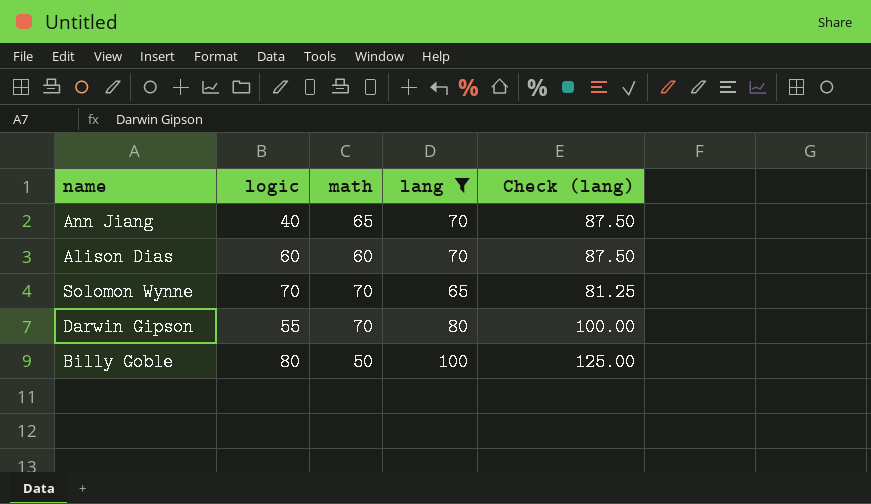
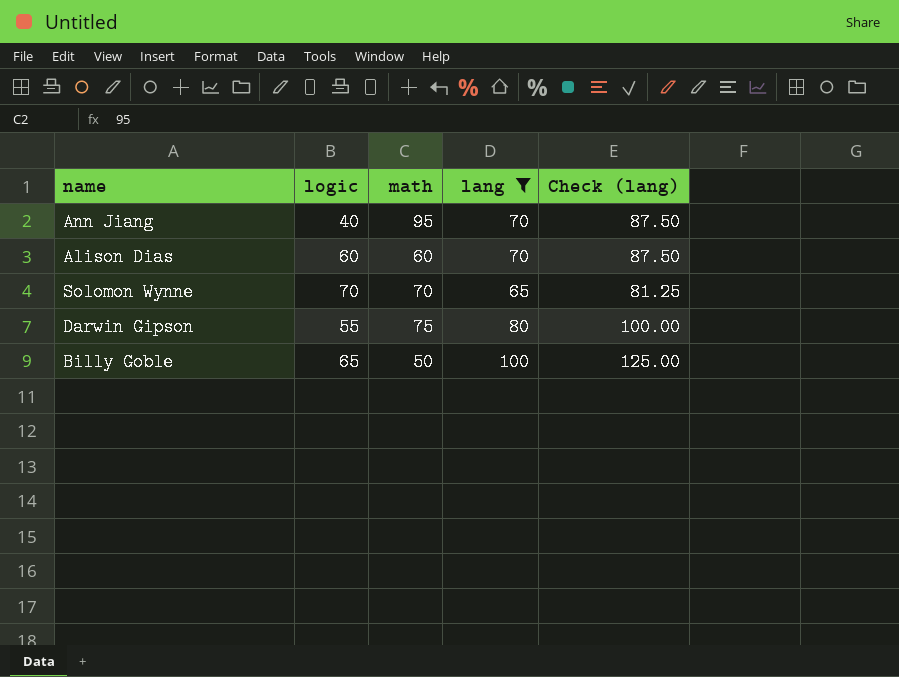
Ann Jiang | math: 65 -> 95
Darwin Gipson | math: 70 -> 75
Billy Goble | logic: 80 -> 65

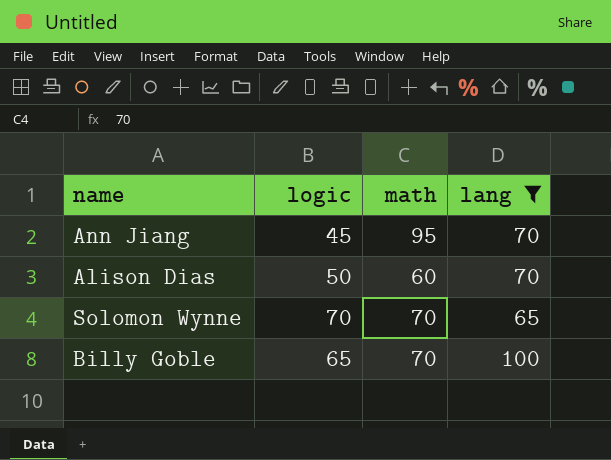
column Check (lang) | formula: [lang] * 1.25 -> none
row Darwin Gipson: 55 | 75 | 80 | 100.00 -> none
Ann Jiang | logic: 40 -> 45
Alison Dias | logic: 60 -> 50
Billy Goble | math: 50 -> 70

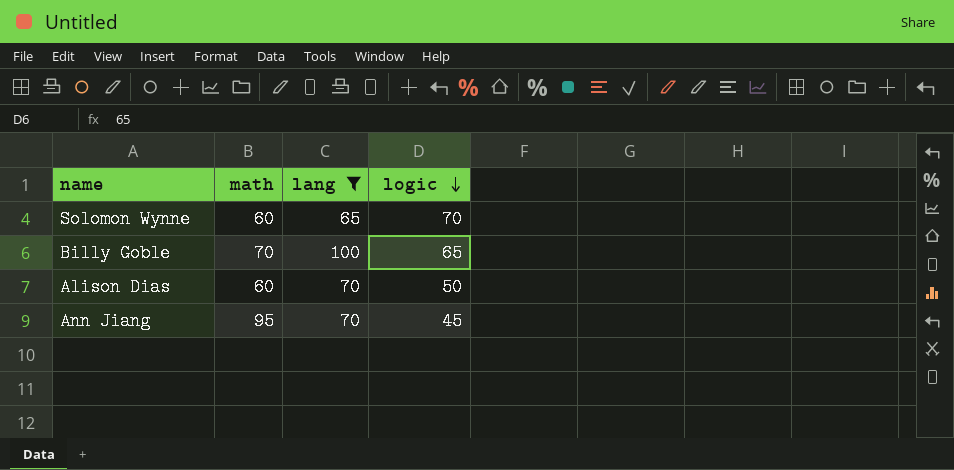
row order: none -> logic descending
column logic | position: 2 -> 4
Solomon Wynne | math: 70 -> 60

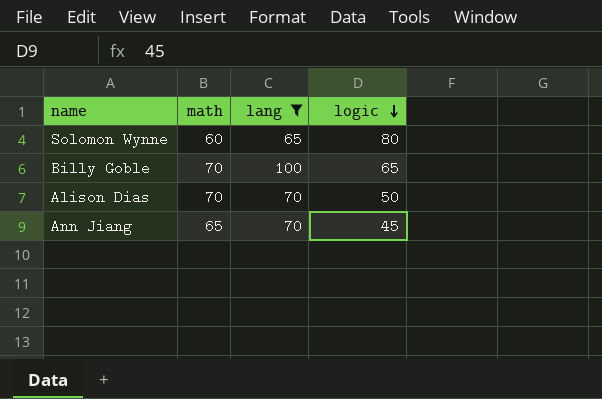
Solomon Wynne | logic: 70 -> 80
Alison Dias | math: 60 -> 70
Ann Jiang | math: 95 -> 65

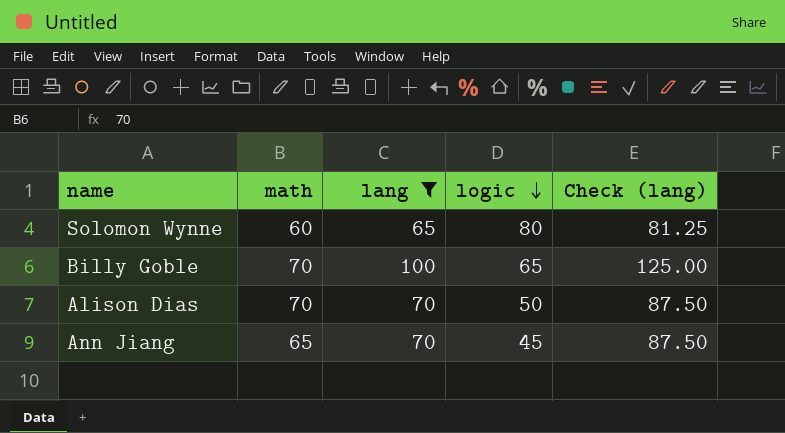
column Check (lang) | formula: none -> [lang] * 1.25

